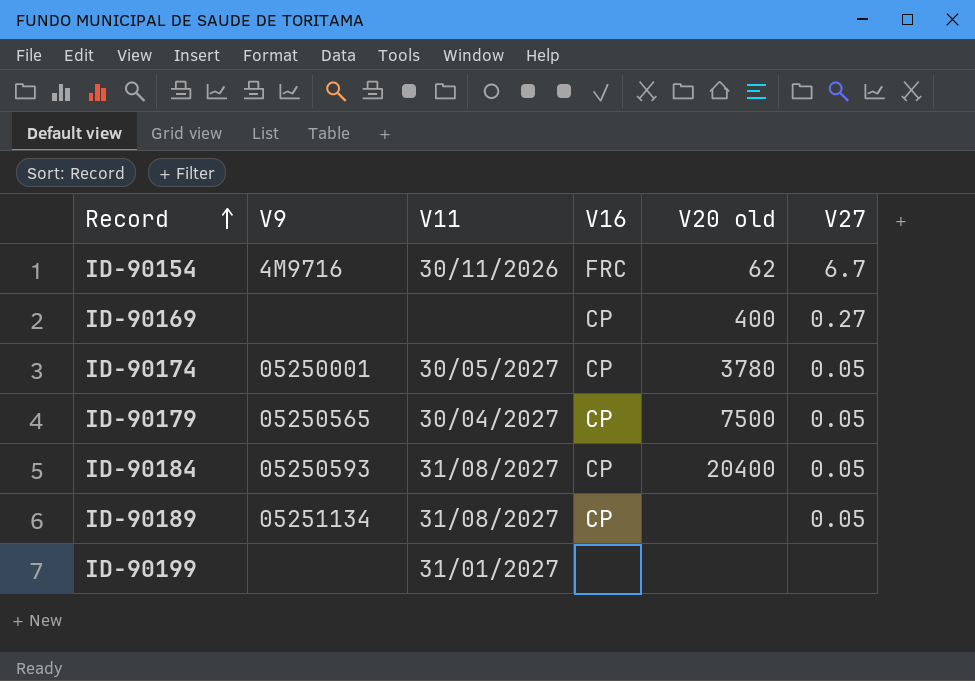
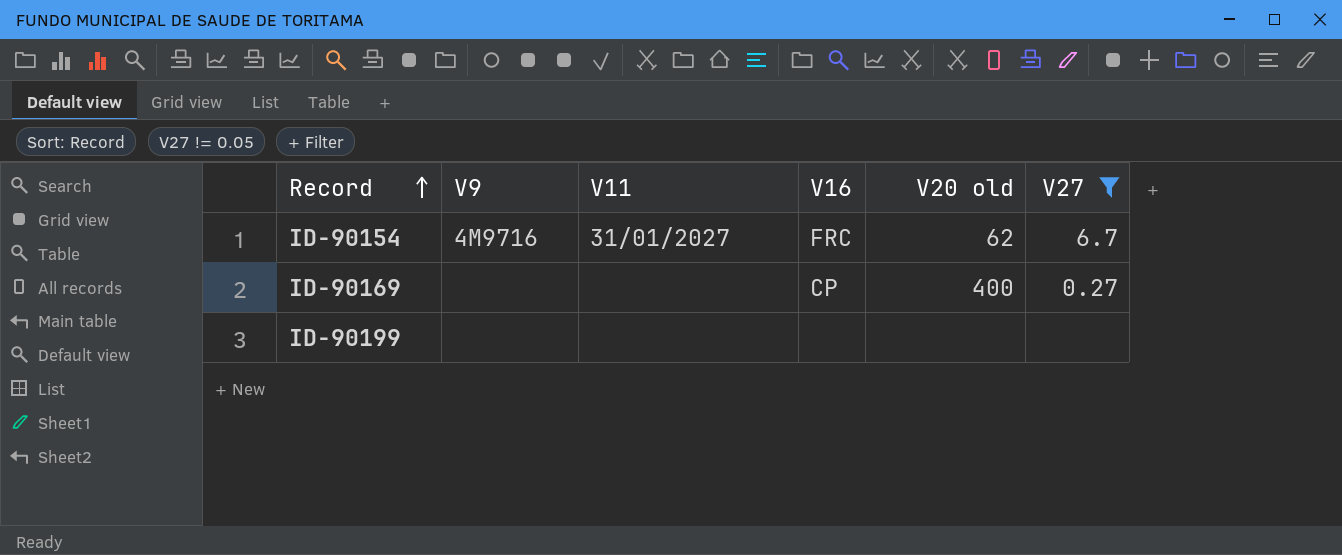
filter: none -> V27 != 0.05
ID-90154 | V11: 30/11/2026 -> 31/01/2027
ID-90199 | V11: 31/01/2027 -> none

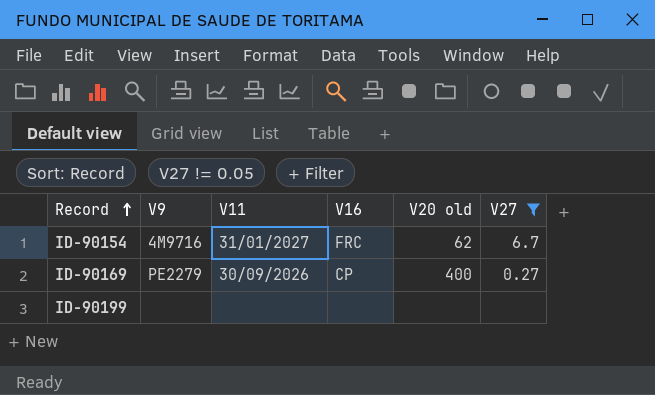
ID-90169 | V9: none -> PE2279
ID-90169 | V11: none -> 30/09/2026

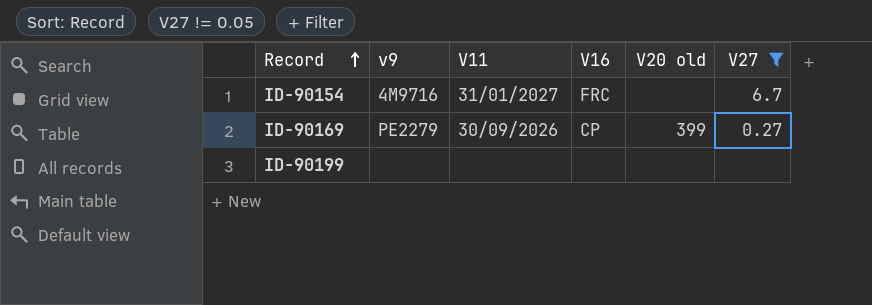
column name: V9 -> v9
ID-90154 | V20 old: 62 -> none
ID-90169 | V20 old: 400 -> 399

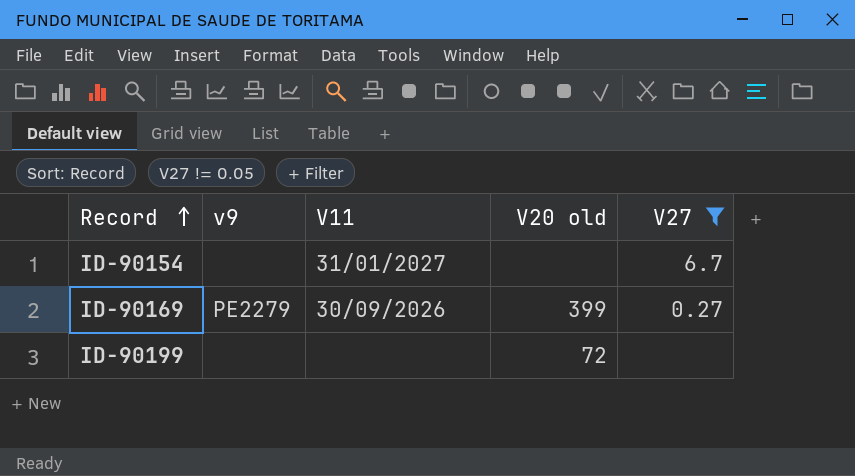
column V16 | position: 4 -> none
ID-90154 | v9: 4M9716 -> none
ID-90199 | V20 old: none -> 72

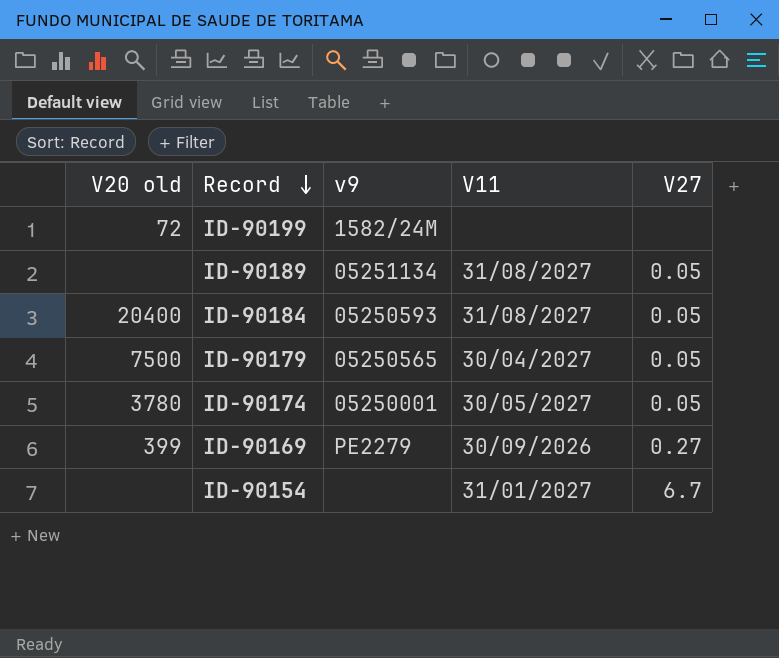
filter: V27 != 0.05 -> none
row order: Record ascending -> Record descending
column V20 old | position: 4 -> 1
ID-90199 | v9: none -> 1582/24M

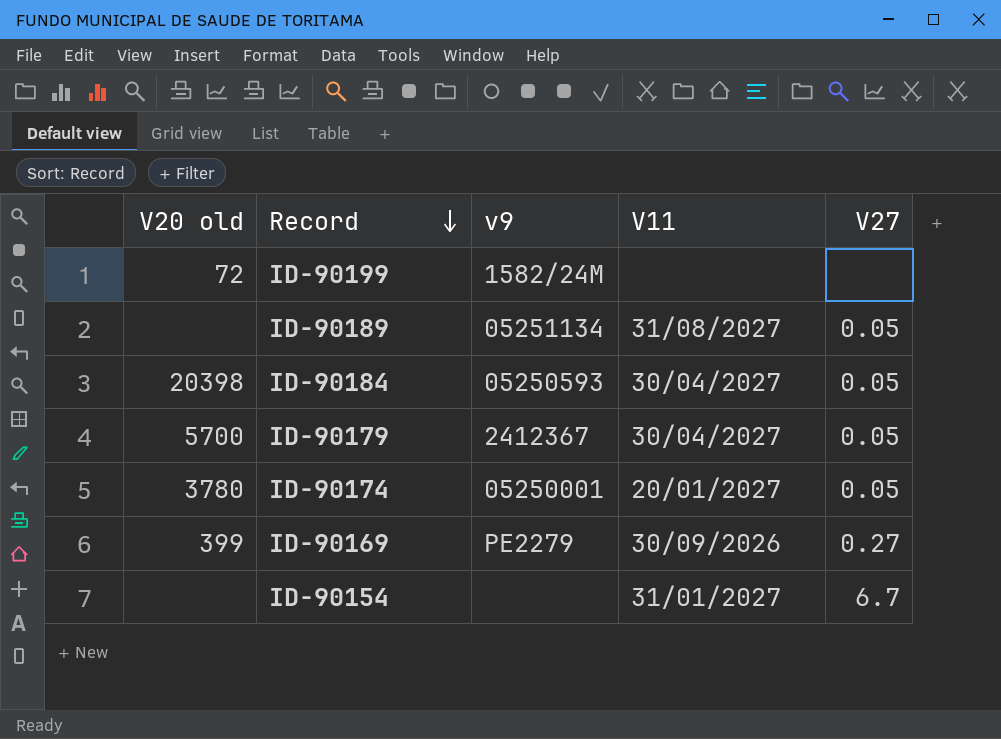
ID-90184 | V20 old: 20400 -> 20398
ID-90184 | V11: 31/08/2027 -> 30/04/2027
ID-90179 | V20 old: 7500 -> 5700
ID-90179 | v9: 05250565 -> 2412367
ID-90174 | V11: 30/05/2027 -> 20/01/2027

